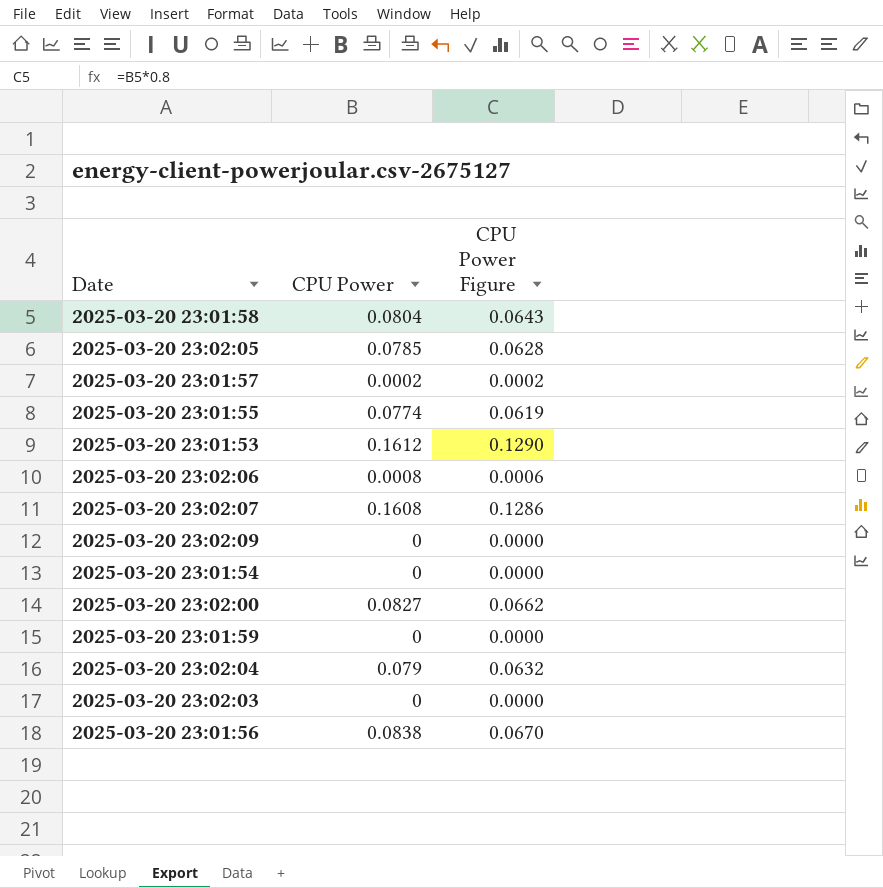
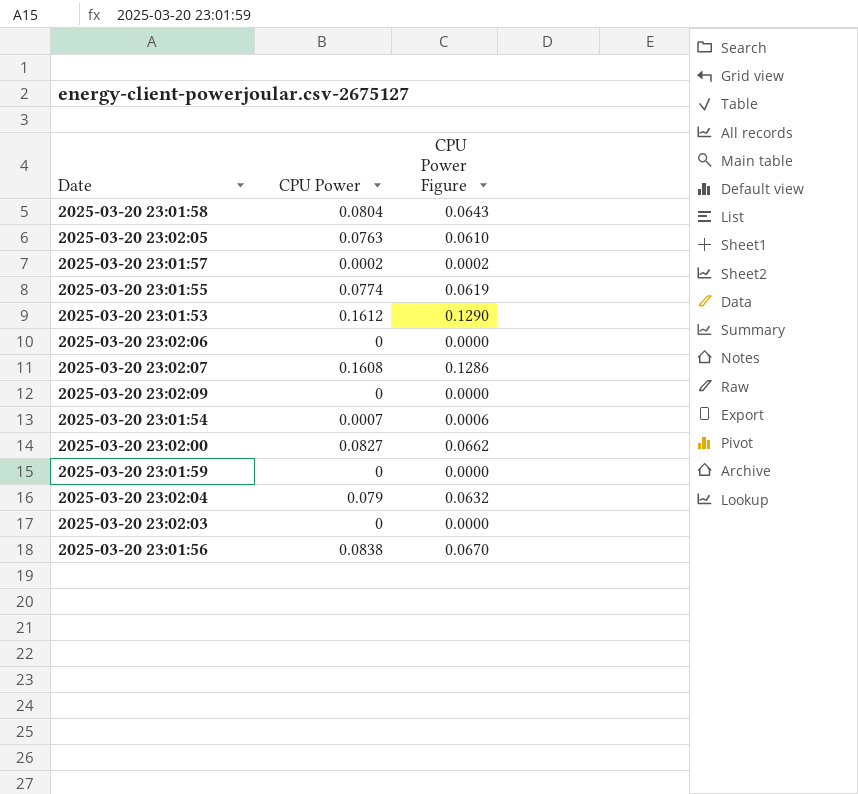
2025-03-20 23:02:05 | CPU Power: 0.0785 -> 0.0763
2025-03-20 23:02:05 | CPU Power Figure: 0.0628 -> 0.0610
2025-03-20 23:02:06 | CPU Power: 0.0008 -> 0
2025-03-20 23:02:06 | CPU Power Figure: 0.0006 -> 0.0000
2025-03-20 23:01:54 | CPU Power: 0 -> 0.0007
2025-03-20 23:01:54 | CPU Power Figure: 0.0000 -> 0.0006

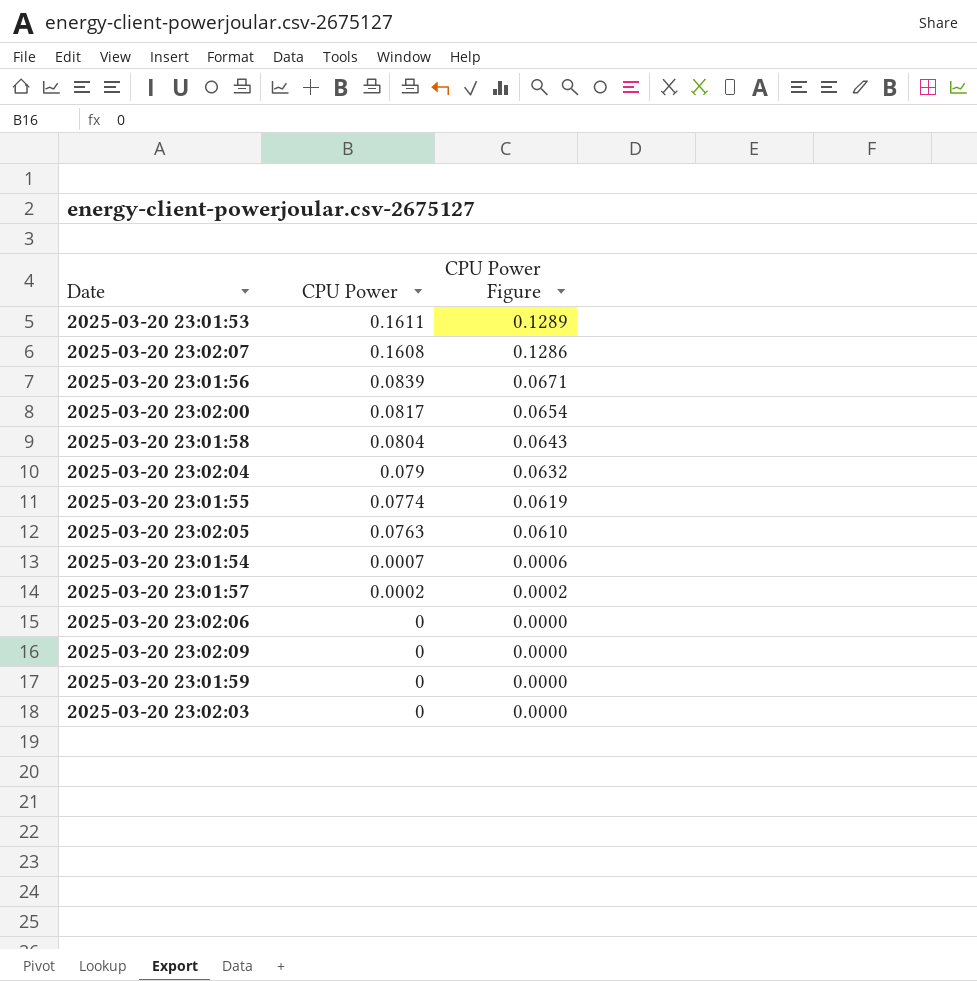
row order: none -> CPU Power descending
2025-03-20 23:01:53 | CPU Power: 0.1612 -> 0.1611
2025-03-20 23:01:53 | CPU Power Figure: 0.1290 -> 0.1289
2025-03-20 23:01:56 | CPU Power: 0.0838 -> 0.0839
2025-03-20 23:01:56 | CPU Power Figure: 0.0670 -> 0.0671
2025-03-20 23:02:00 | CPU Power: 0.0827 -> 0.0817
2025-03-20 23:02:00 | CPU Power Figure: 0.0662 -> 0.0654

